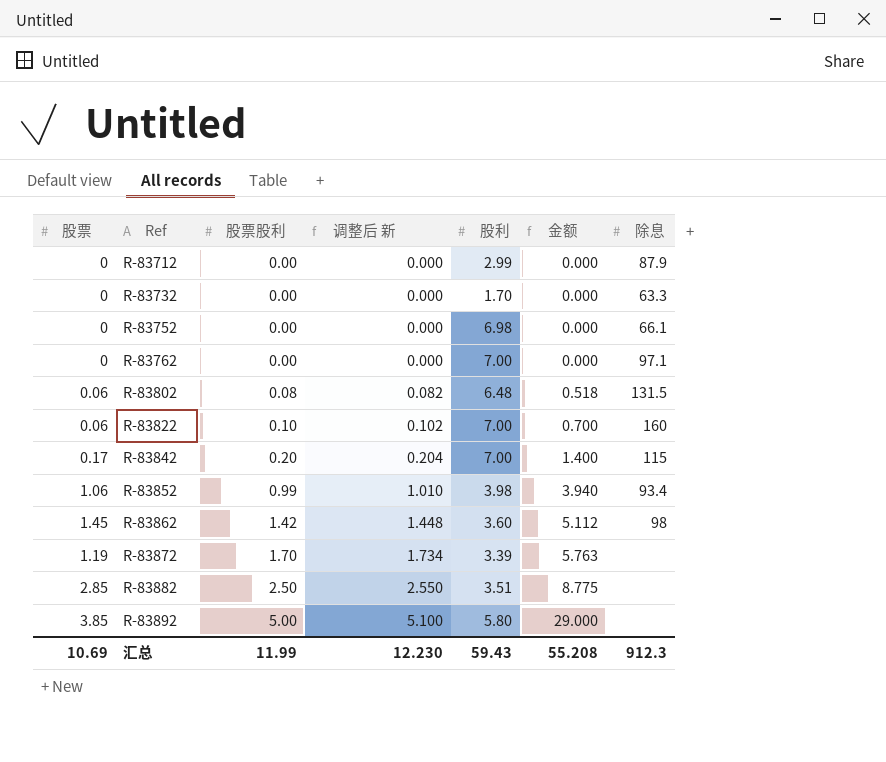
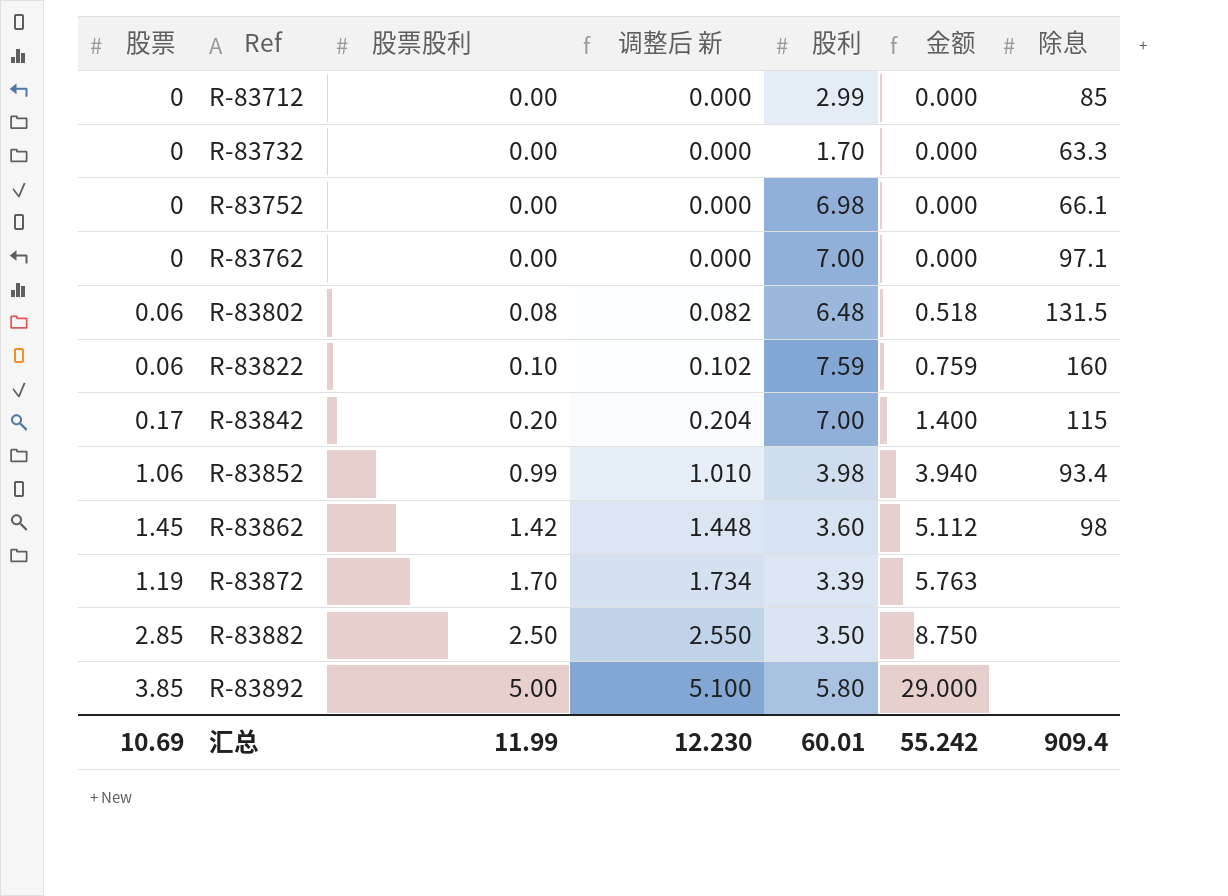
R-83712 | 除息: 87.9 -> 85
R-83822 | 股利: 7.00 -> 7.59
R-83822 | 金额: 0.700 -> 0.759
R-83882 | 股利: 3.51 -> 3.50
R-83882 | 金额: 8.775 -> 8.750
汇总 | 股利: 59.43 -> 60.01
汇总 | 金额: 55.208 -> 55.242
汇总 | 除息: 912.3 -> 909.4

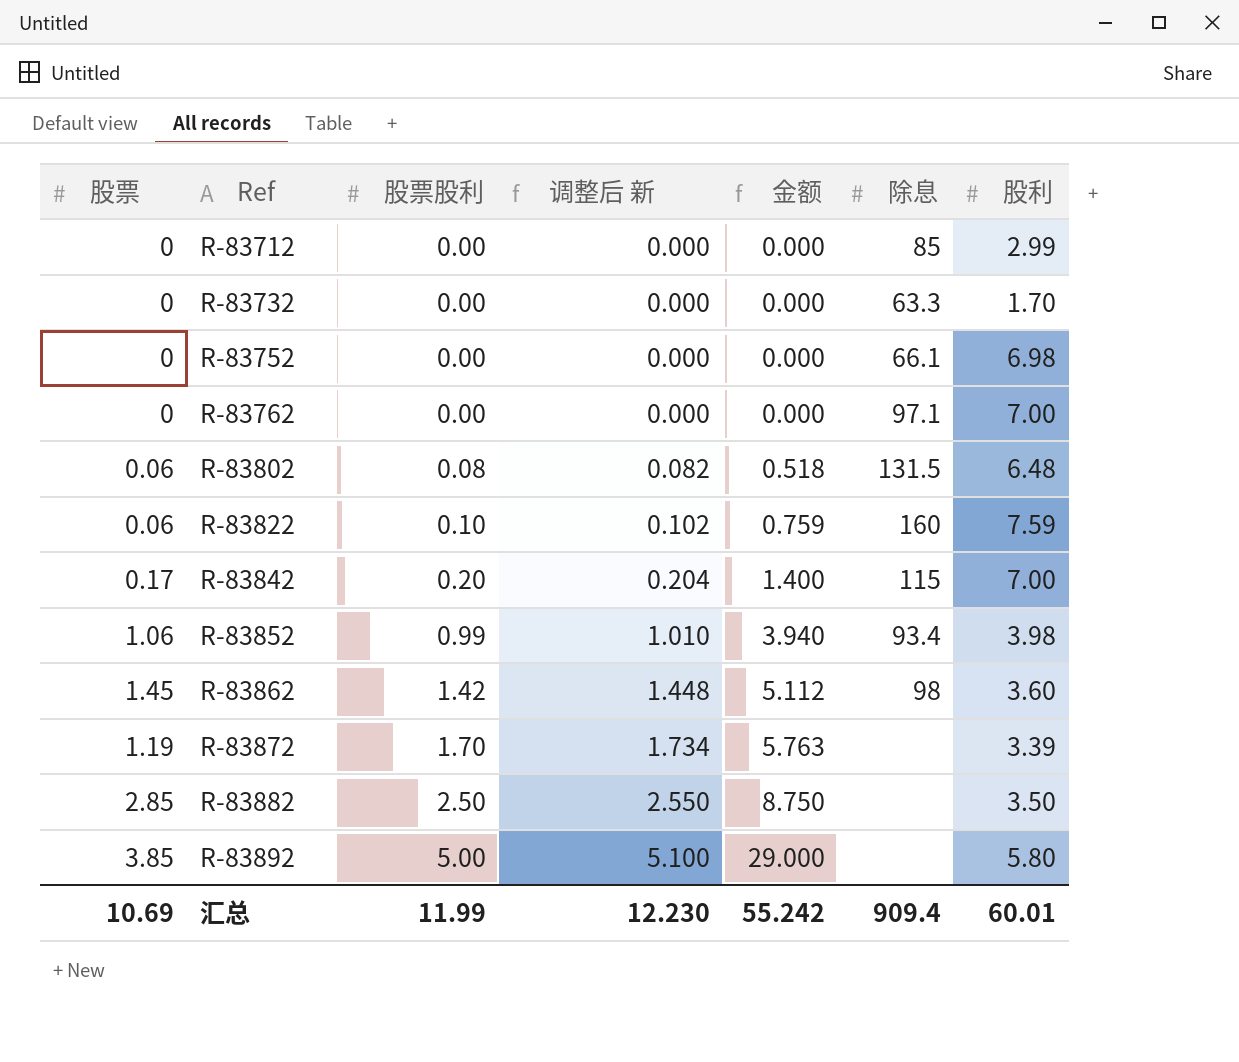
column 股利 | position: 5 -> 7

